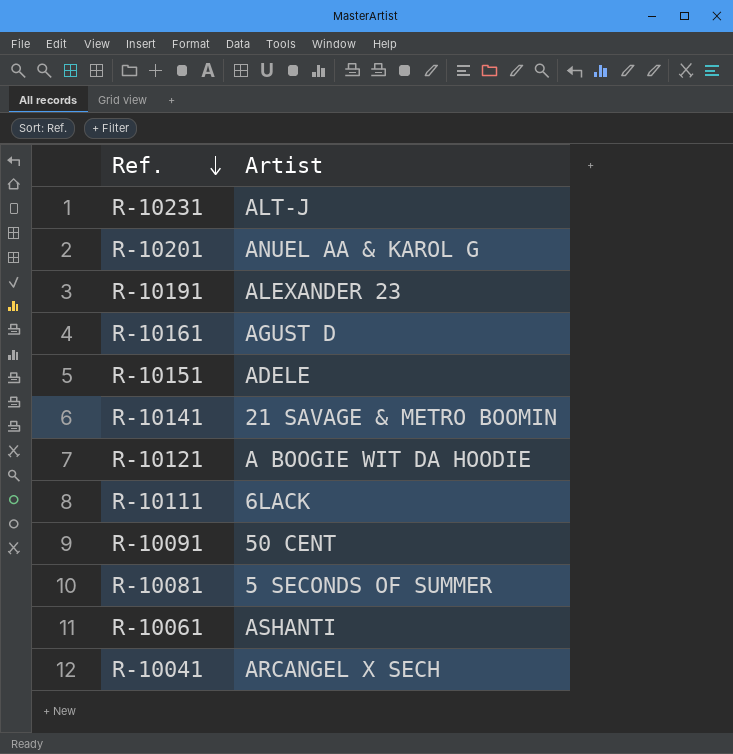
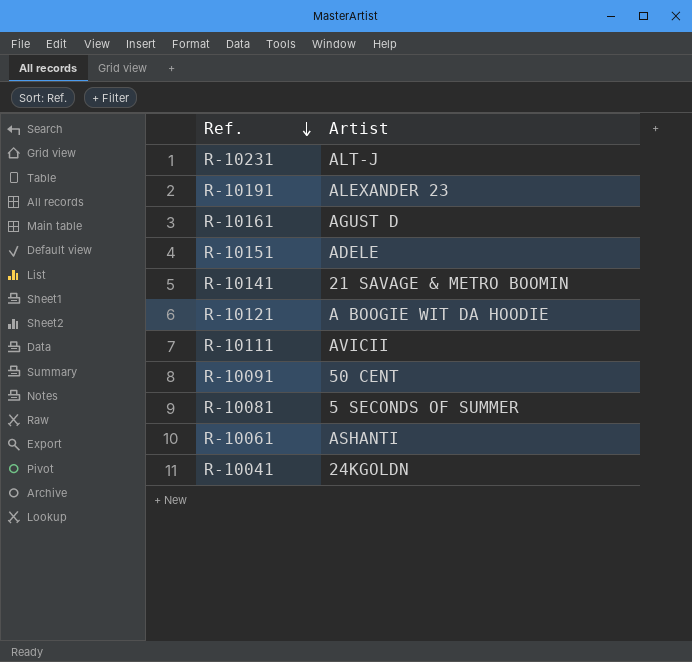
row R-10201: ANUEL AA & KAROL G -> none
R-10111 | Artist: 6LACK -> AVICII
R-10041 | Artist: ARCANGEL X SECH -> 24KGOLDN

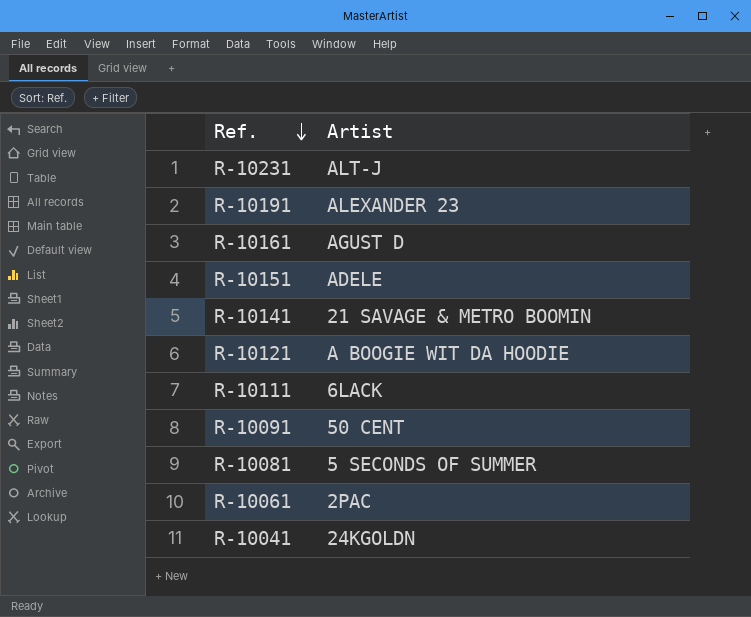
R-10111 | Artist: AVICII -> 6LACK
R-10061 | Artist: ASHANTI -> 2PAC

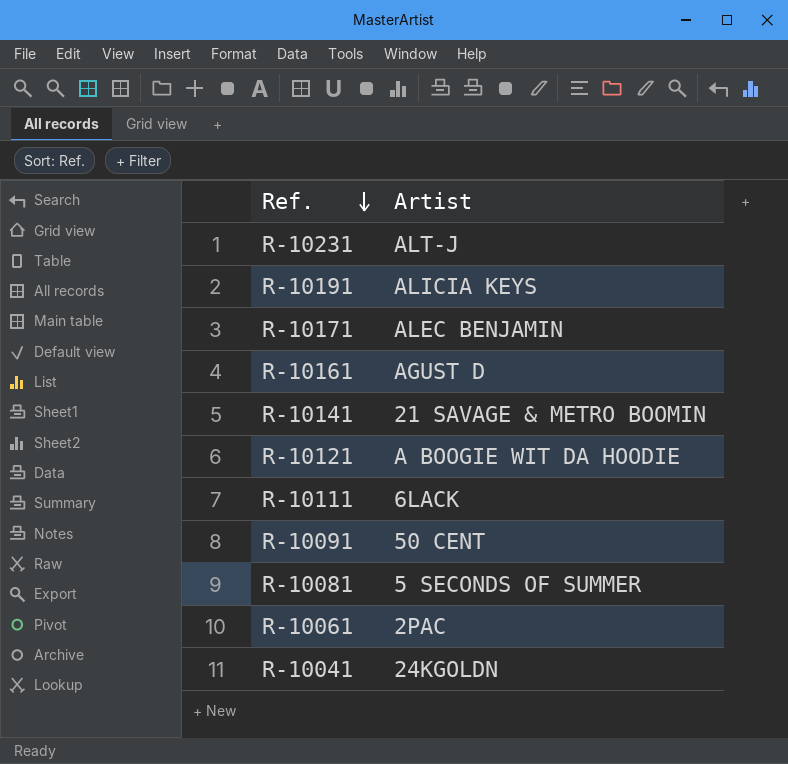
row R-10151: ADELE -> none
R-10191 | Artist: ALEXANDER 23 -> ALICIA KEYS
row R-10171: none -> ALEC BENJAMIN

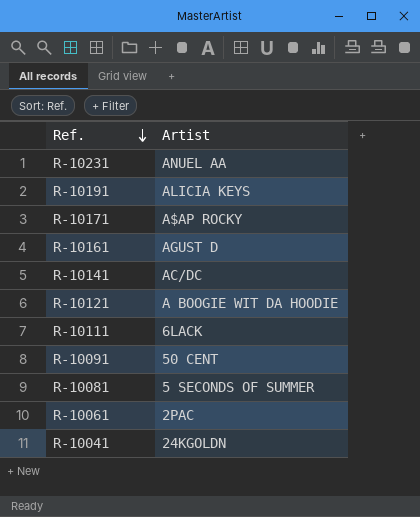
R-10231 | Artist: ALT-J -> ANUEL AA
R-10171 | Artist: ALEC BENJAMIN -> A$AP ROCKY
R-10141 | Artist: 21 SAVAGE & METRO BOOMIN -> AC/DC

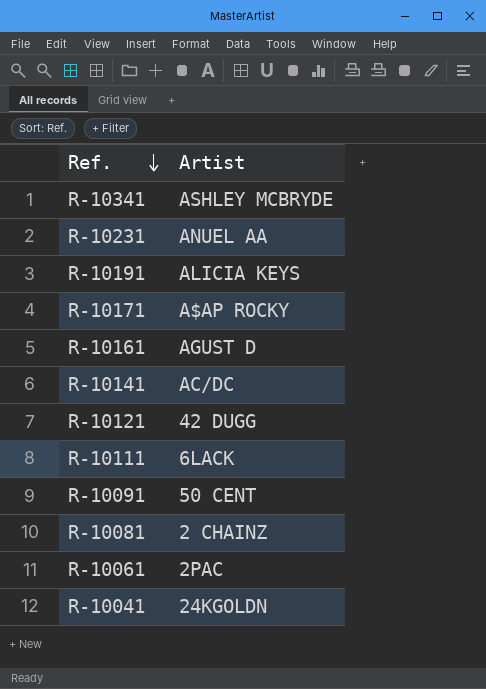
row R-10341: none -> ASHLEY MCBRYDE
R-10121 | Artist: A BOOGIE WIT DA HOODIE -> 42 DUGG
R-10081 | Artist: 5 SECONDS OF SUMMER -> 2 CHAINZ

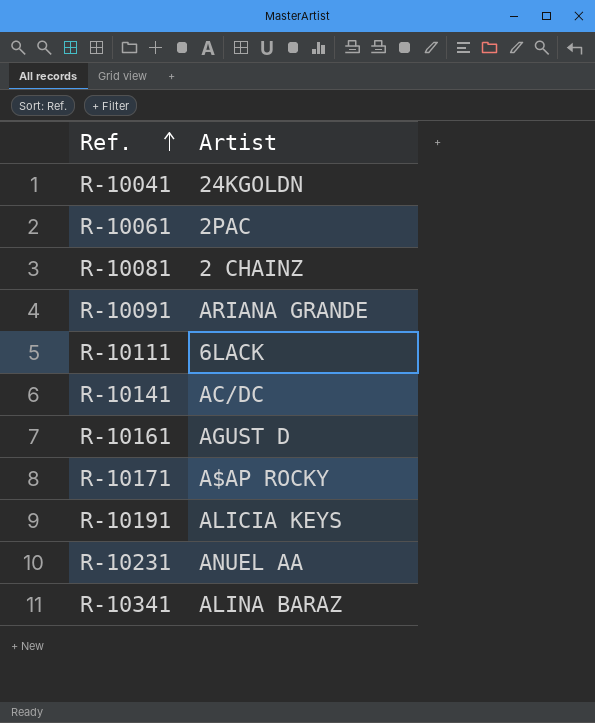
row order: Ref. descending -> Ref. ascending
row R-10121: 42 DUGG -> none
R-10091 | Artist: 50 CENT -> ARIANA GRANDE
R-10341 | Artist: ASHLEY MCBRYDE -> ALINA BARAZ

